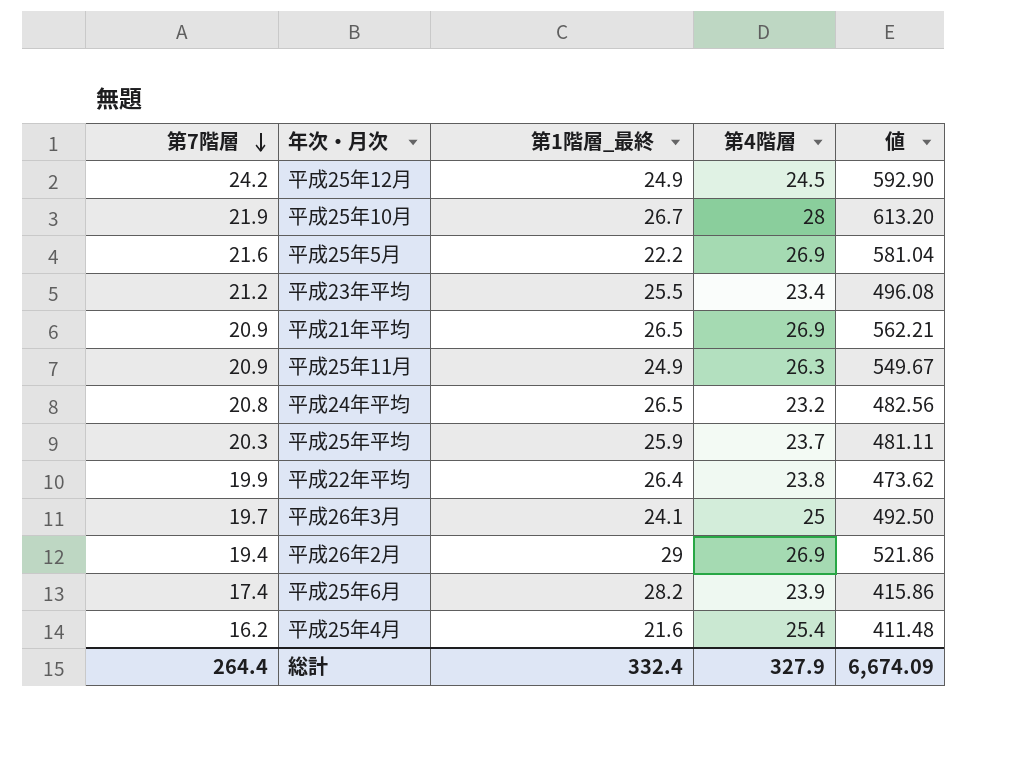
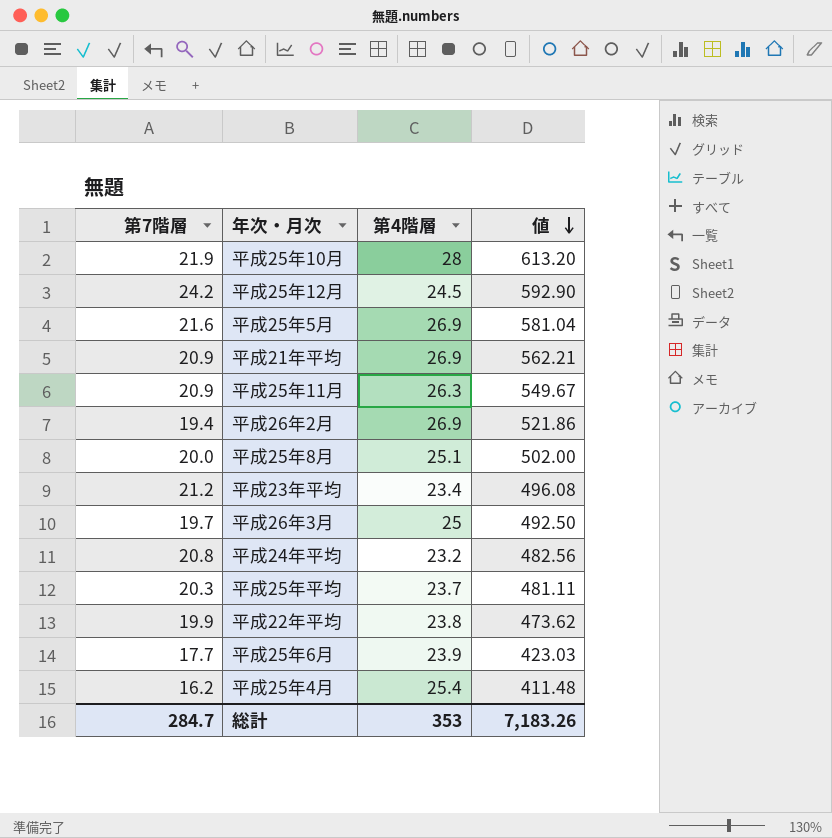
row order: 第7階層 descending -> 値 descending
column 第1階層_最終 | position: 3 -> none
row 平成25年8月: none -> 20.0 | 25.1 | 502.00
平成25年6月 | 第7階層: 17.4 -> 17.7
平成25年6月 | 値: 415.86 -> 423.03
総計 | 第7階層: 264.4 -> 284.7
総計 | 第4階層: 327.9 -> 353
総計 | 値: 6,674.09 -> 7,183.26

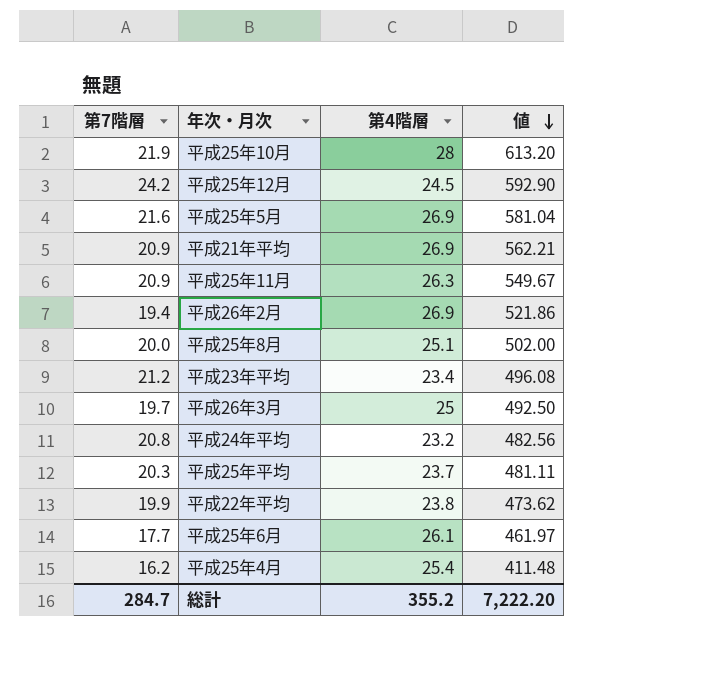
平成25年6月 | 第4階層: 23.9 -> 26.1
平成25年6月 | 値: 423.03 -> 461.97
総計 | 第4階層: 353 -> 355.2
総計 | 値: 7,183.26 -> 7,222.20

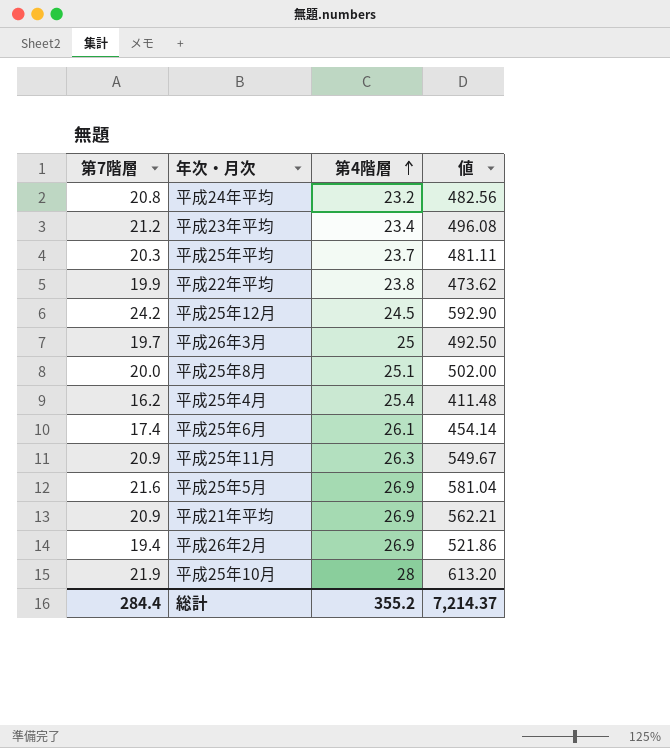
row order: 値 descending -> 第4階層 ascending
平成25年6月 | 第7階層: 17.7 -> 17.4
平成25年6月 | 値: 461.97 -> 454.14
総計 | 第7階層: 284.7 -> 284.4
総計 | 値: 7,222.20 -> 7,214.37

